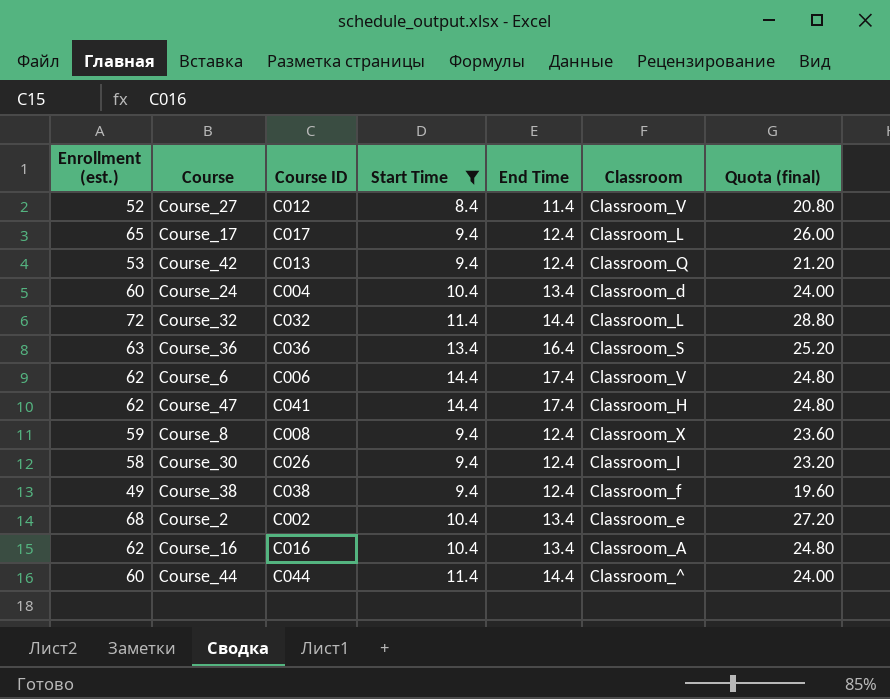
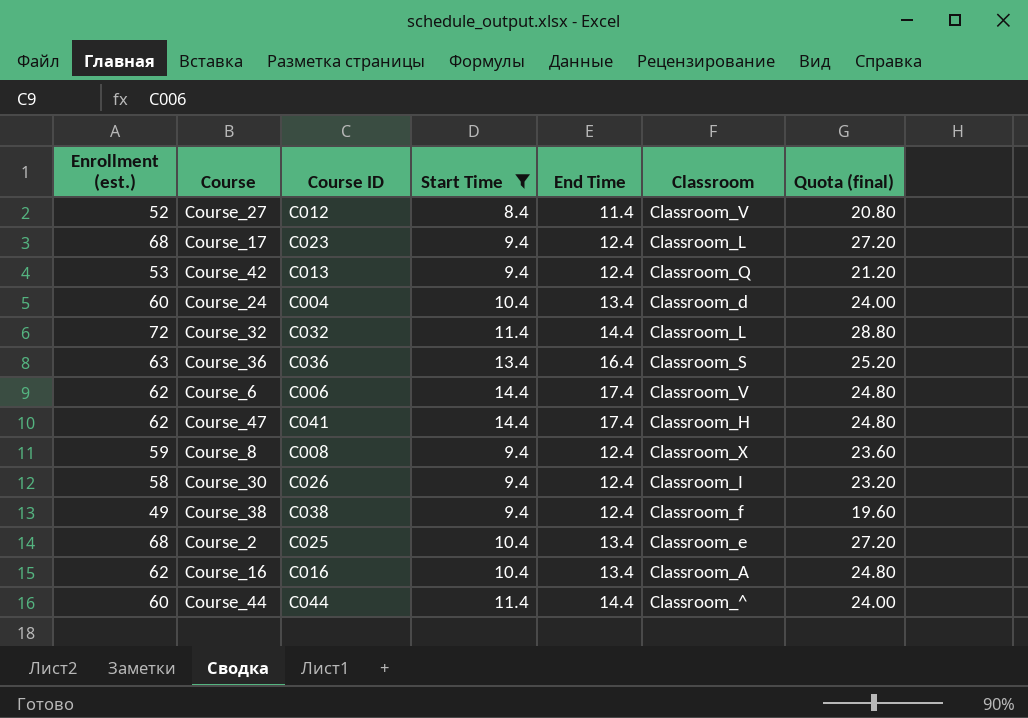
Course_17 | Enrollment (est.): 65 -> 68
Course_17 | Course ID: C017 -> C023
Course_17 | Quota (final): 26.00 -> 27.20
Course_2 | Course ID: C002 -> C025

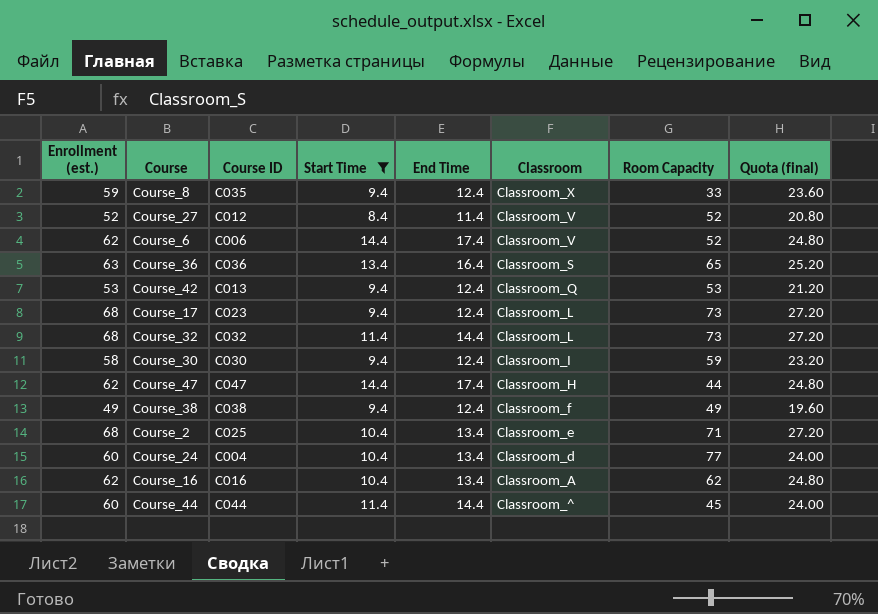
row order: none -> Classroom descending
column Room Capacity | position: none -> 7
Course_8 | Course ID: C008 -> C035
Course_32 | Enrollment (est.): 72 -> 68
Course_32 | Quota (final): 28.80 -> 27.20
Course_30 | Course ID: C026 -> C030
Course_47 | Course ID: C041 -> C047

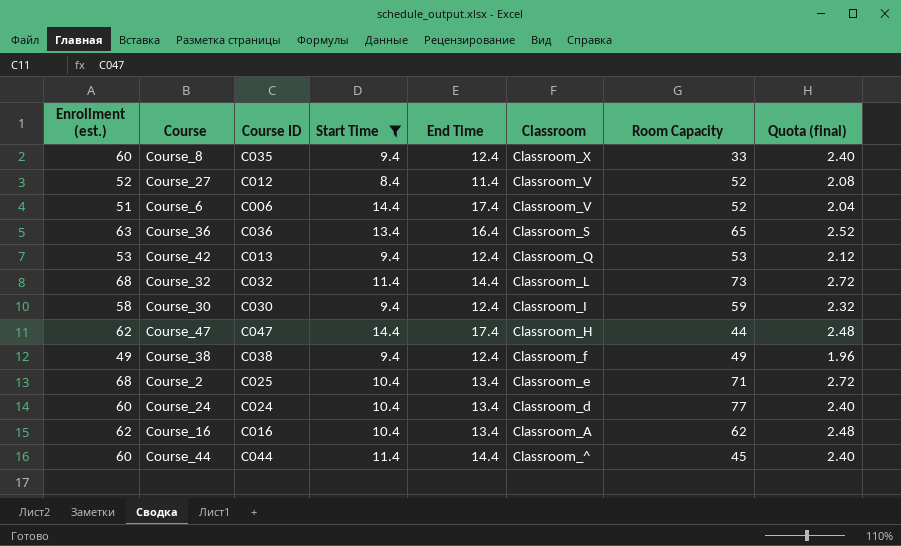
column Quota (final) | formula: [Enrollment (est.)] * 0.4 -> [Enrollment (est.)] * 0.04
row Course_17: 68 | C023 | 9.4 | 12.4 | Classroom_L | 73 | 27.20 -> none
Course_8 | Enrollment (est.): 59 -> 60
Course_6 | Enrollment (est.): 62 -> 51
Course_24 | Course ID: C004 -> C024

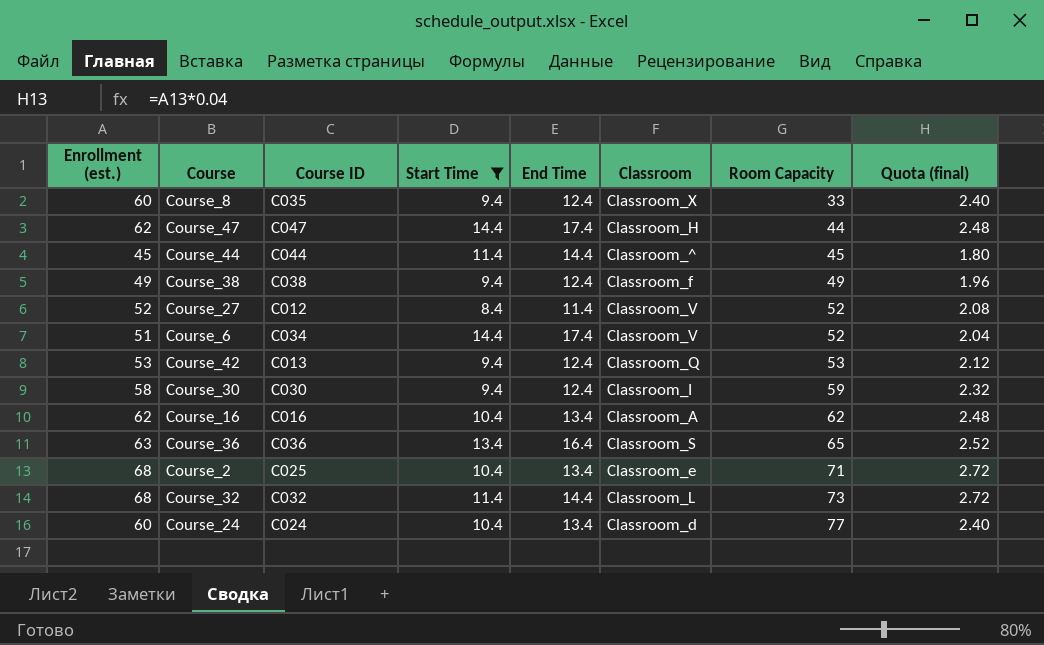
row order: Classroom descending -> Room Capacity ascending
Course_44 | Enrollment (est.): 60 -> 45
Course_44 | Quota (final): 2.40 -> 1.80
Course_6 | Course ID: C006 -> C034

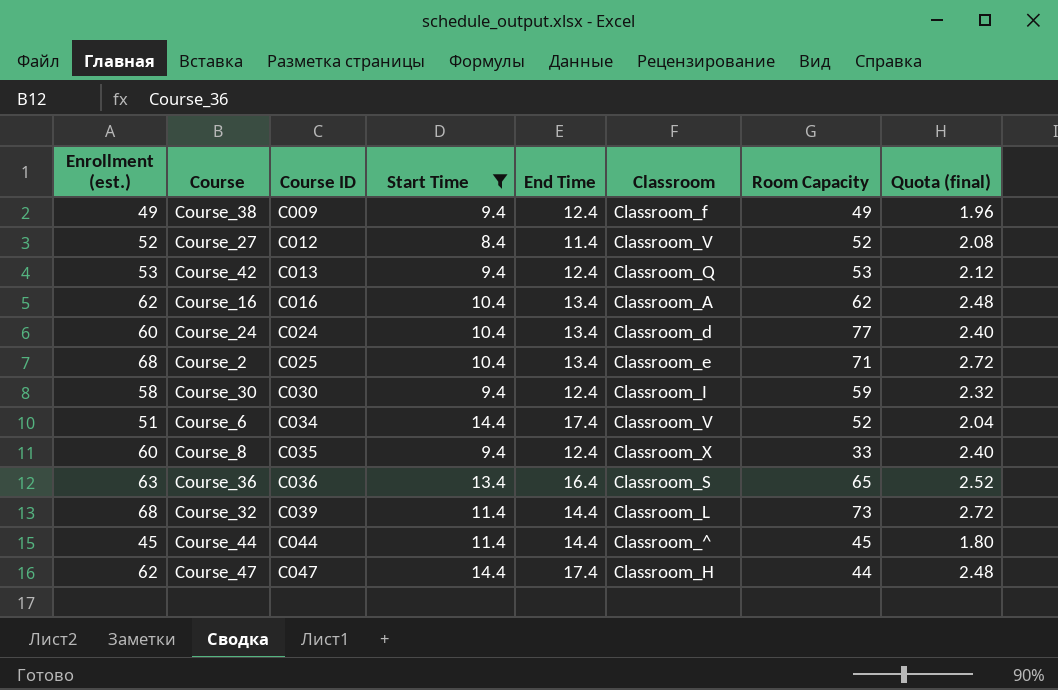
row order: Room Capacity ascending -> Course ID ascending
Course_38 | Course ID: C038 -> C009
Course_32 | Course ID: C032 -> C039

